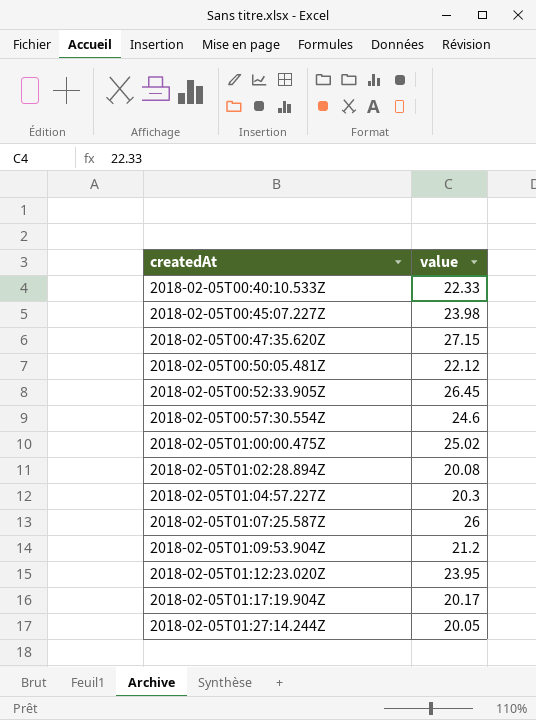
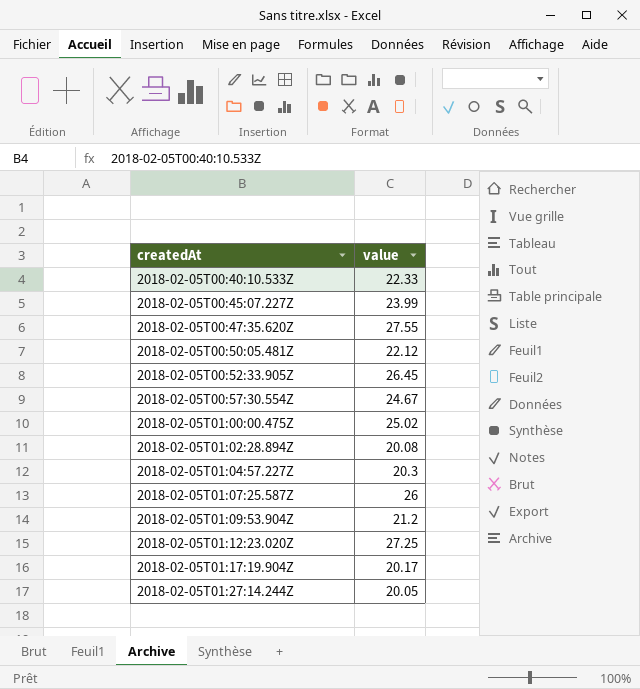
2018-02-05T00:45:07.227Z | value: 23.98 -> 23.99
2018-02-05T00:47:35.620Z | value: 27.15 -> 27.55
2018-02-05T00:57:30.554Z | value: 24.6 -> 24.67
2018-02-05T01:12:23.020Z | value: 23.95 -> 27.25

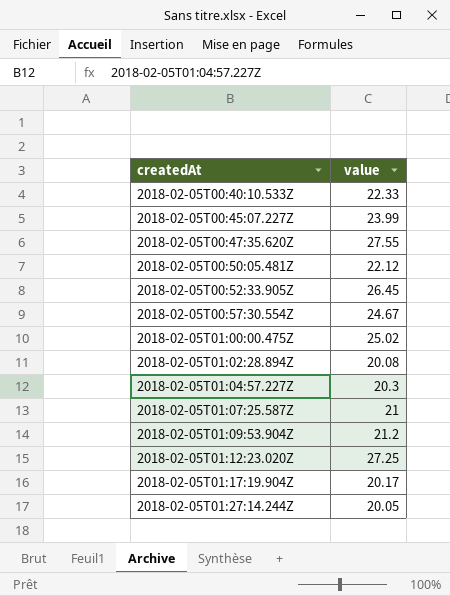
2018-02-05T01:07:25.587Z | value: 26 -> 21

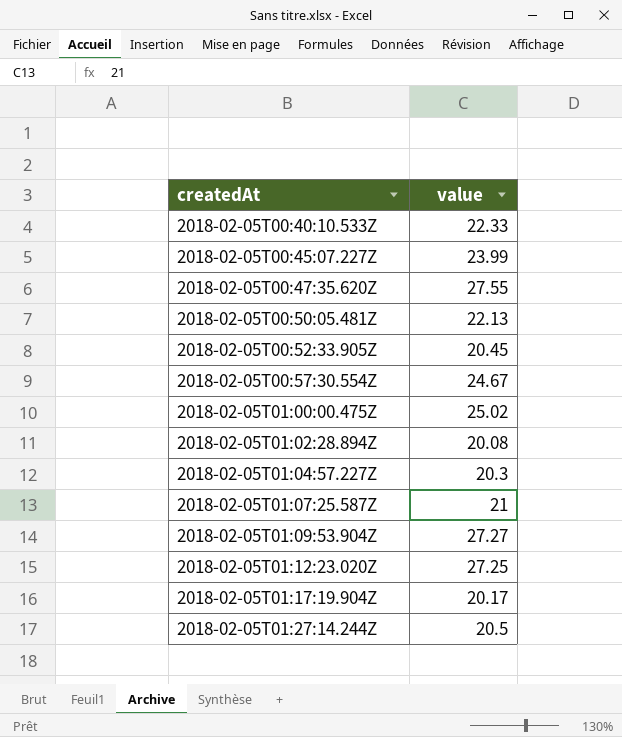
2018-02-05T00:50:05.481Z | value: 22.12 -> 22.13
2018-02-05T00:52:33.905Z | value: 26.45 -> 20.45
2018-02-05T01:09:53.904Z | value: 21.2 -> 27.27
2018-02-05T01:27:14.244Z | value: 20.05 -> 20.5

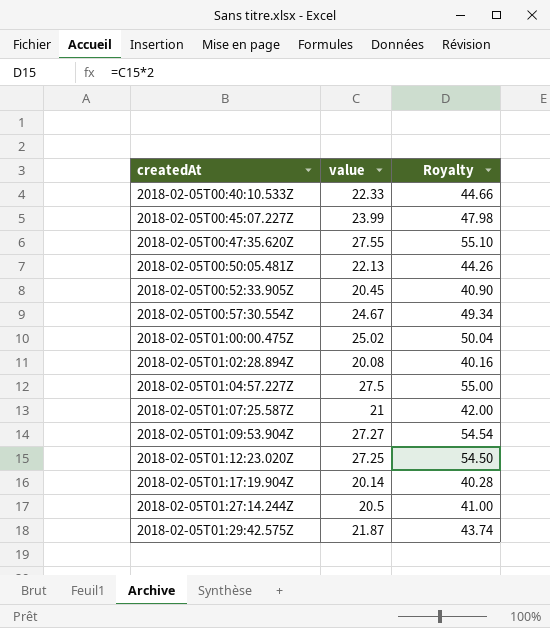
column Royalty | formula: none -> [value] * 2
2018-02-05T01:04:57.227Z | value: 20.3 -> 27.5
2018-02-05T01:17:19.904Z | value: 20.17 -> 20.14
row 2018-02-05T01:29:42.575Z: none -> 21.87 | 43.74

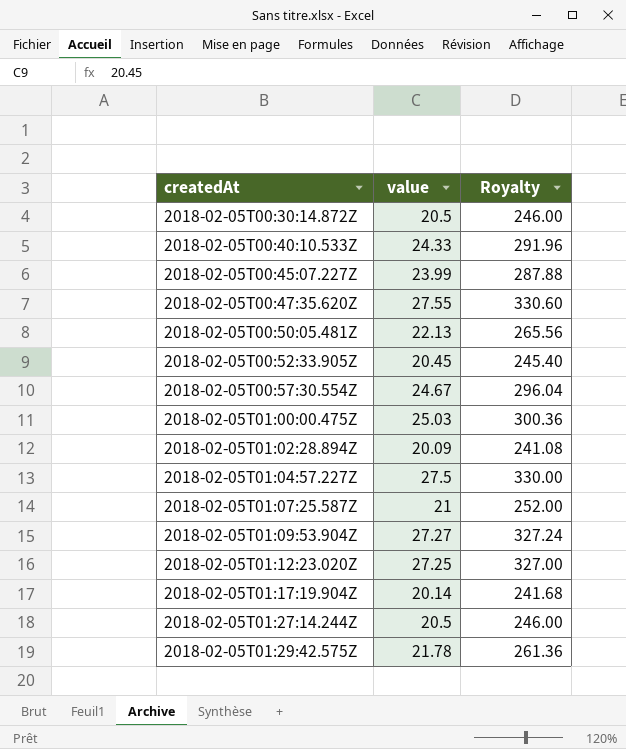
column Royalty | formula: [value] * 2 -> [value] * 12
row 2018-02-05T00:30:14.872Z: none -> 20.5 | 246.00
2018-02-05T00:40:10.533Z | value: 22.33 -> 24.33
2018-02-05T01:00:00.475Z | value: 25.02 -> 25.03
2018-02-05T01:02:28.894Z | value: 20.08 -> 20.09
2018-02-05T01:29:42.575Z | value: 21.87 -> 21.78

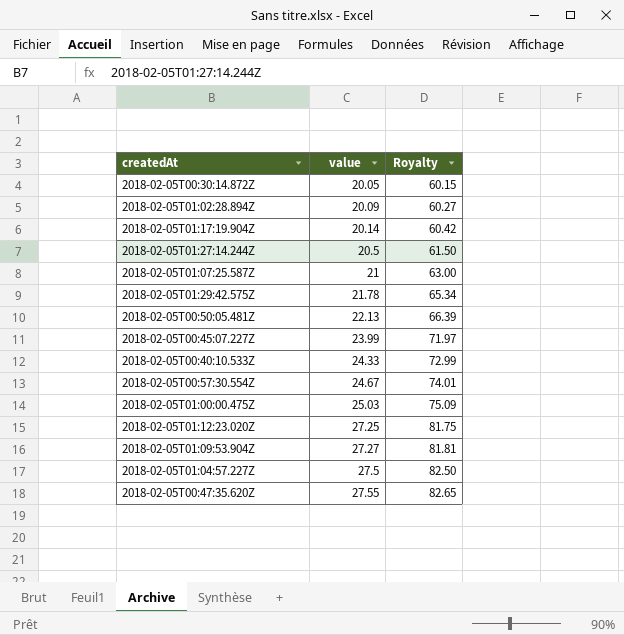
row order: createdAt ascending -> value ascending
column Royalty | formula: [value] * 12 -> [value] * 3
row 2018-02-05T00:52:33.905Z: 20.45 | 245.40 -> none
2018-02-05T00:30:14.872Z | value: 20.5 -> 20.05

